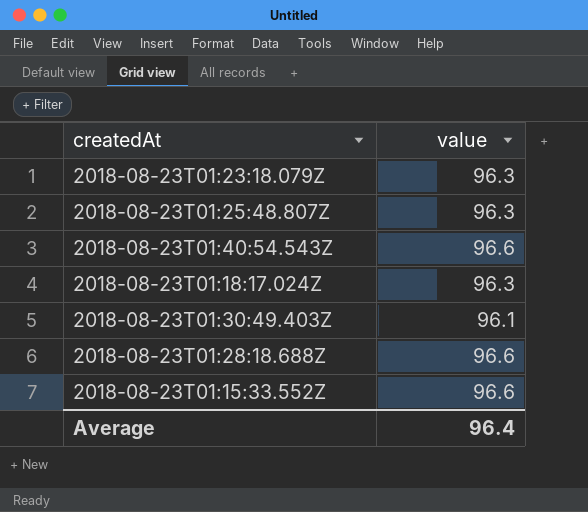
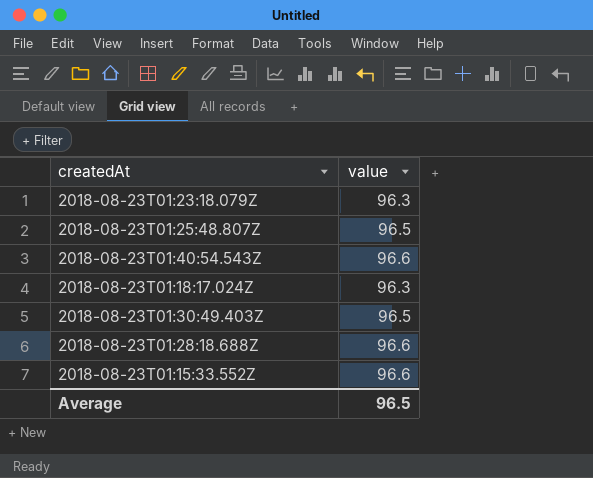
2018-08-23T01:25:48.807Z | value: 96.3 -> 96.5
2018-08-23T01:30:49.403Z | value: 96.1 -> 96.5
Average | value: 96.4 -> 96.5

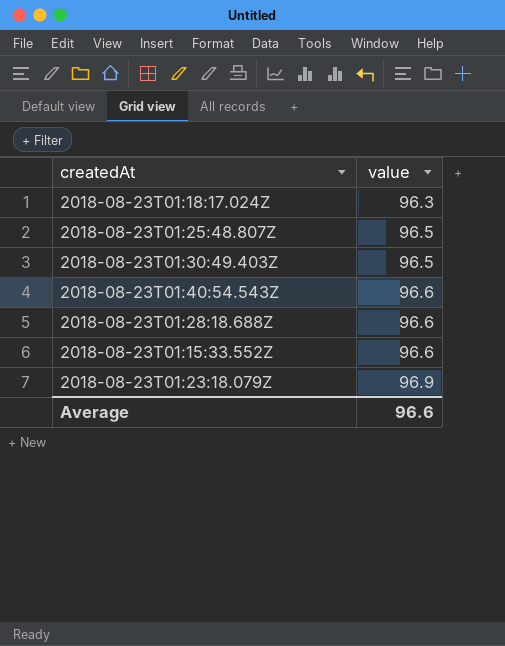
row order: none -> value ascending
2018-08-23T01:23:18.079Z | value: 96.3 -> 96.9
Average | value: 96.5 -> 96.6

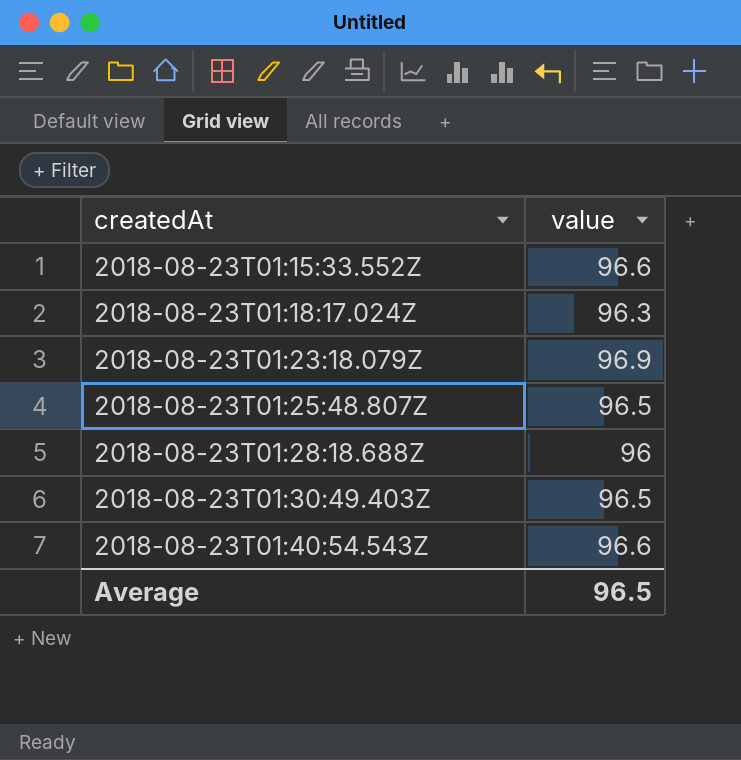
row order: value ascending -> createdAt ascending
2018-08-23T01:28:18.688Z | value: 96.6 -> 96
Average | value: 96.6 -> 96.5

